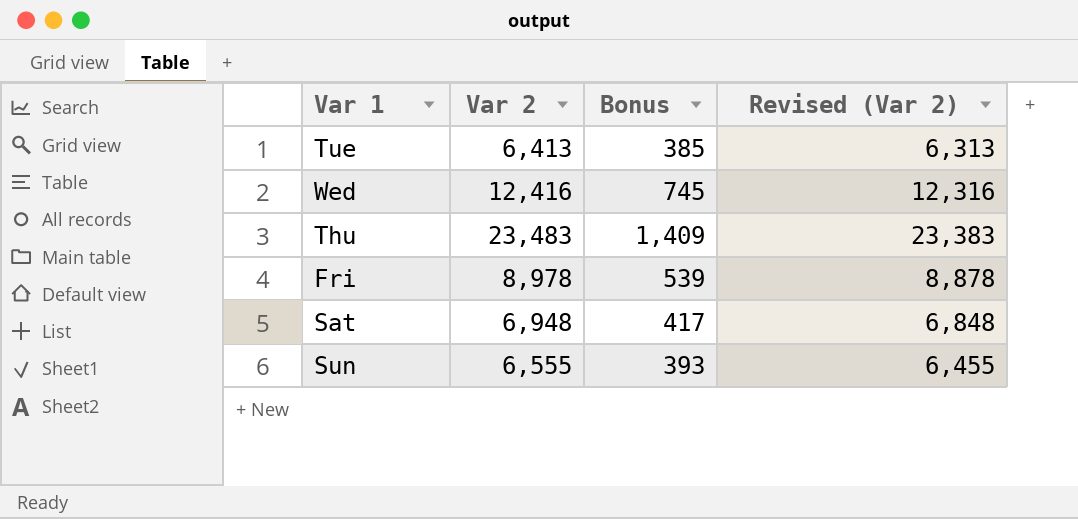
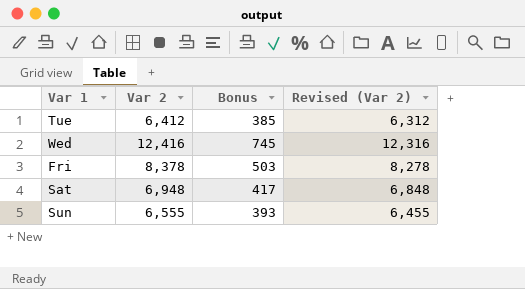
row Thu: 23,483 | 1,409 | 23,383 -> none
Tue | Var 2: 6,413 -> 6,412
Tue | Revised (Var 2): 6,313 -> 6,312
Fri | Var 2: 8,978 -> 8,378
Fri | Bonus: 539 -> 503
Fri | Revised (Var 2): 8,878 -> 8,278

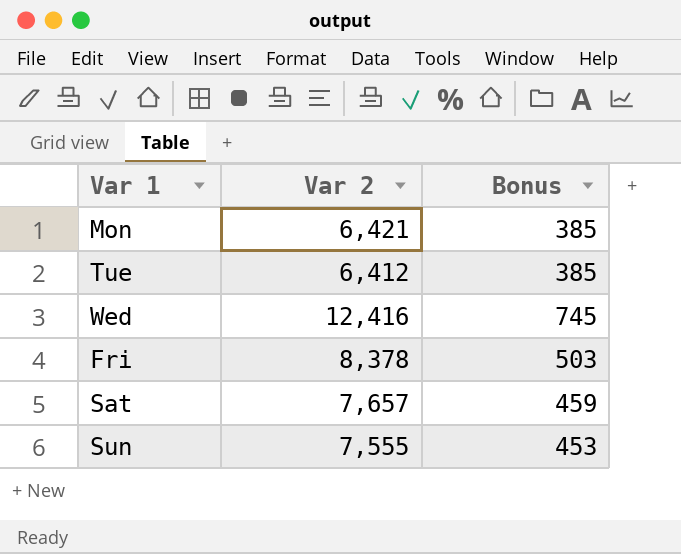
column Revised (Var 2) | formula: [Var 2] - 100 -> none
row Mon: none -> 6,421 | 385
Sat | Var 2: 6,948 -> 7,657
Sat | Bonus: 417 -> 459
Sun | Var 2: 6,555 -> 7,555
Sun | Bonus: 393 -> 453

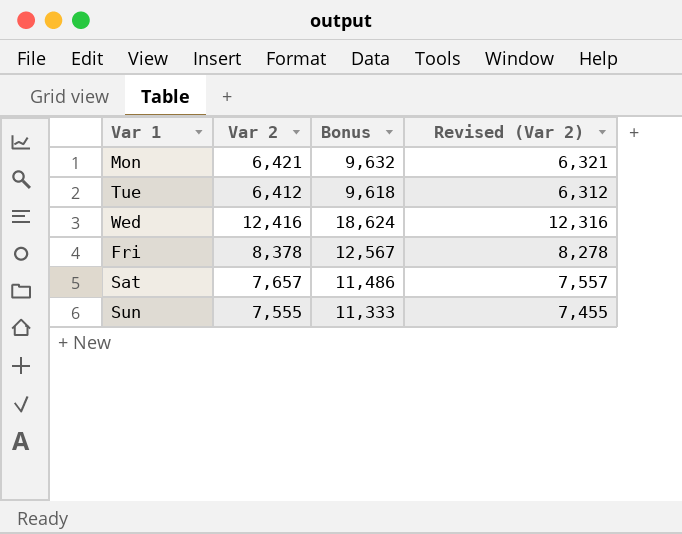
column Bonus | formula: [Var 2] * 0.06 -> [Var 2] * 1.5
column Revised (Var 2) | formula: none -> [Var 2] - 100

